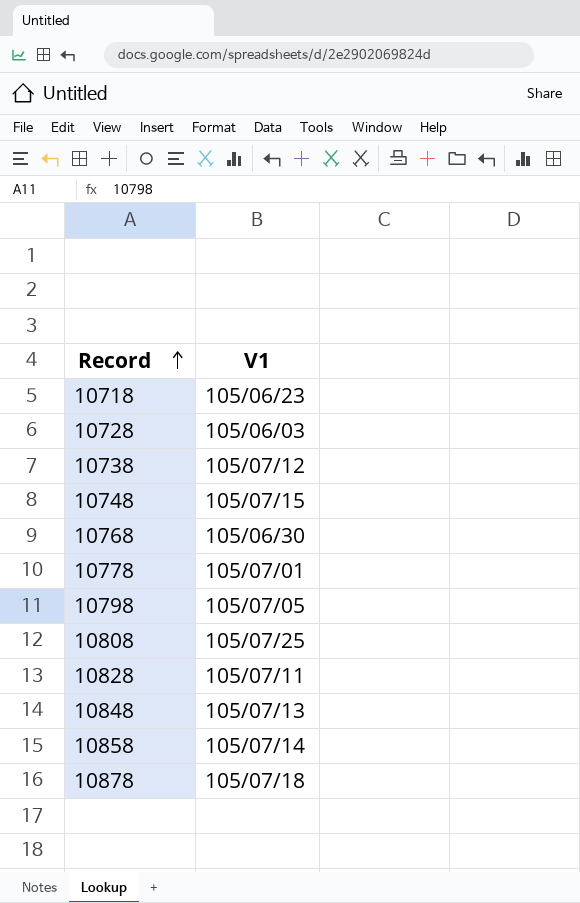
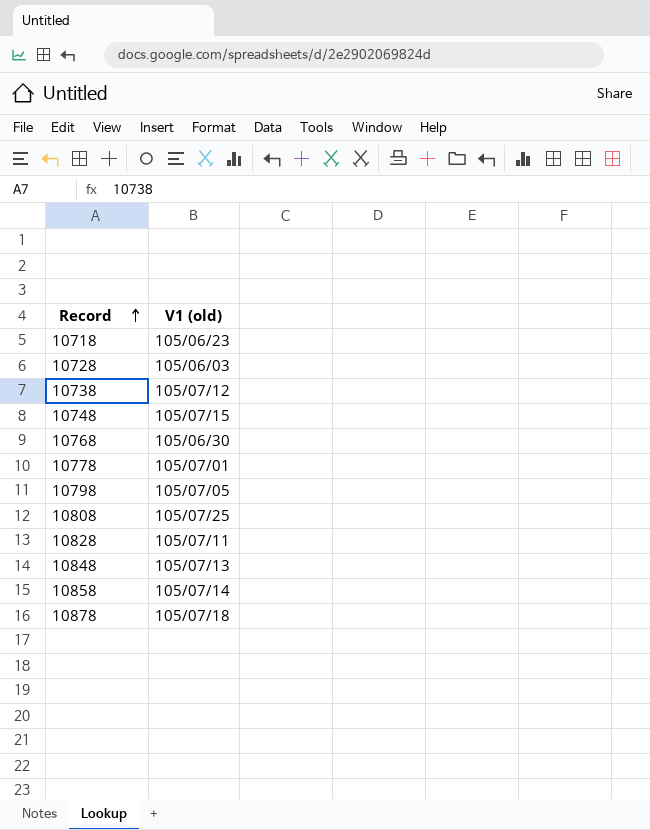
column name: V1 -> V1 (old)

